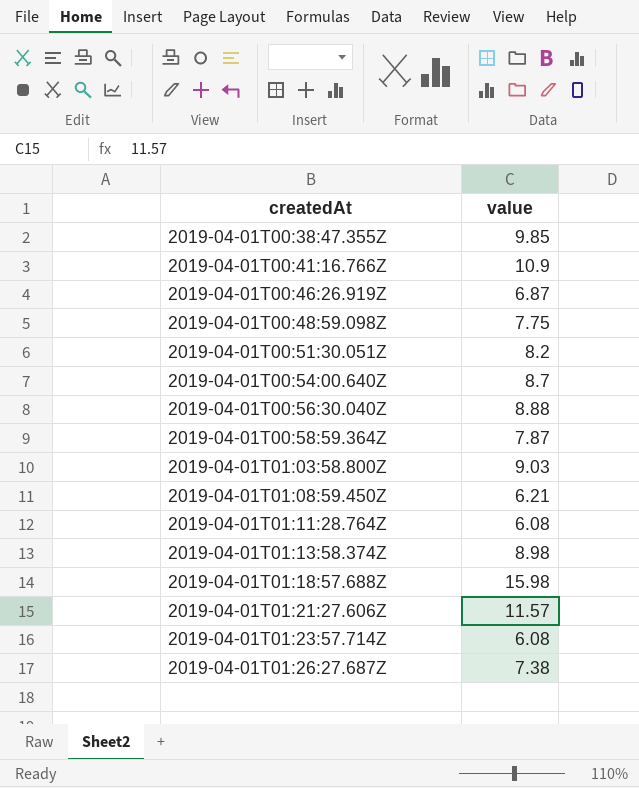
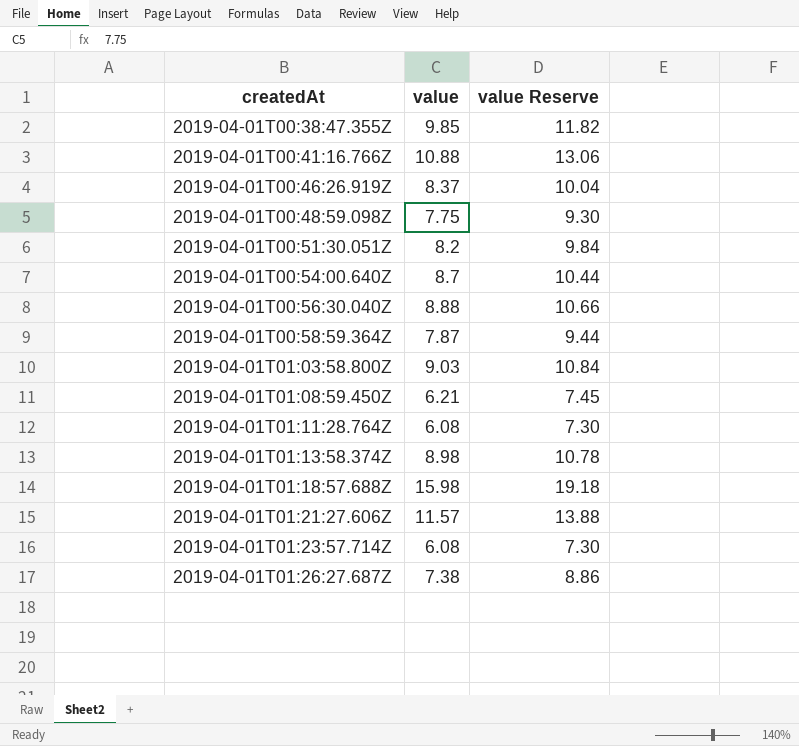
column value Reserve | formula: none -> [value] * 1.2
2019-04-01T00:41:16.766Z | value: 10.9 -> 10.88
2019-04-01T00:46:26.919Z | value: 6.87 -> 8.37

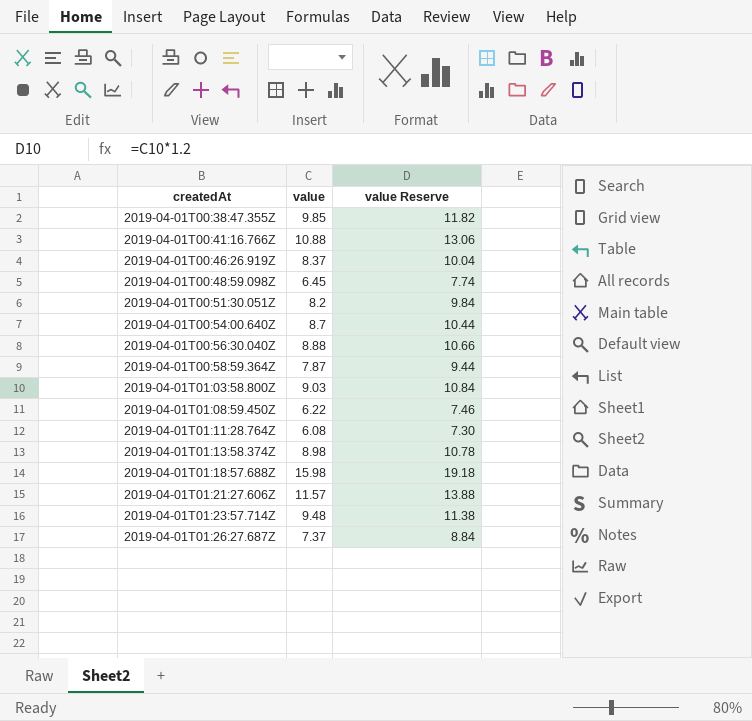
2019-04-01T00:48:59.098Z | value: 7.75 -> 6.45
2019-04-01T00:48:59.098Z | value Reserve: 9.30 -> 7.74
2019-04-01T01:08:59.450Z | value: 6.21 -> 6.22
2019-04-01T01:08:59.450Z | value Reserve: 7.45 -> 7.46
2019-04-01T01:23:57.714Z | value: 6.08 -> 9.48
2019-04-01T01:23:57.714Z | value Reserve: 7.30 -> 11.38
2019-04-01T01:26:27.687Z | value: 7.38 -> 7.37
2019-04-01T01:26:27.687Z | value Reserve: 8.86 -> 8.84

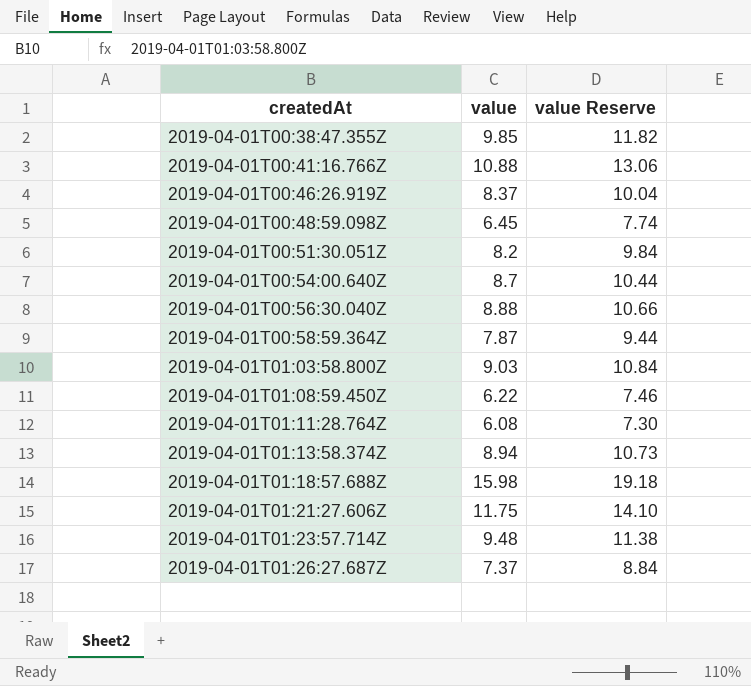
2019-04-01T01:13:58.374Z | value: 8.98 -> 8.94
2019-04-01T01:13:58.374Z | value Reserve: 10.78 -> 10.73
2019-04-01T01:21:27.606Z | value: 11.57 -> 11.75
2019-04-01T01:21:27.606Z | value Reserve: 13.88 -> 14.10

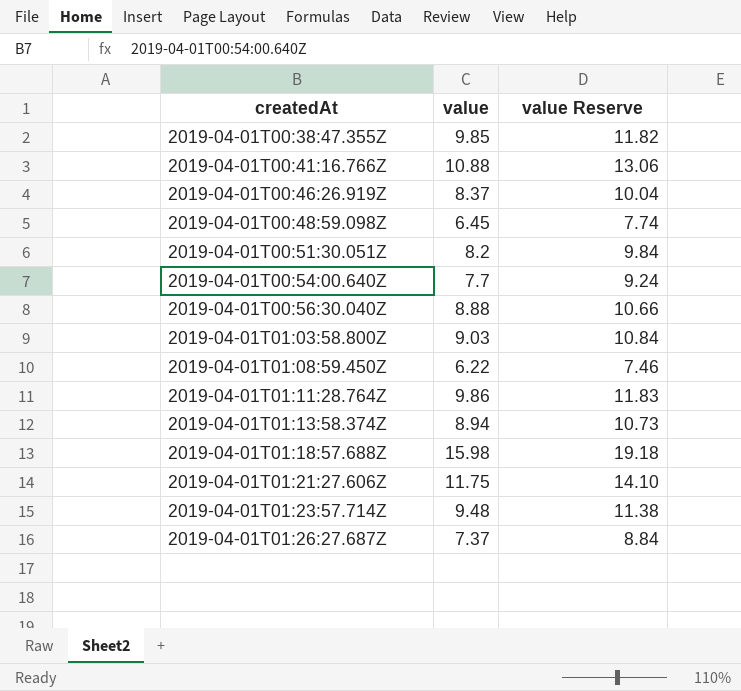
row 2019-04-01T00:58:59.364Z: 7.87 | 9.44 -> none
2019-04-01T00:54:00.640Z | value: 8.7 -> 7.7
2019-04-01T00:54:00.640Z | value Reserve: 10.44 -> 9.24
2019-04-01T01:11:28.764Z | value: 6.08 -> 9.86
2019-04-01T01:11:28.764Z | value Reserve: 7.30 -> 11.83

